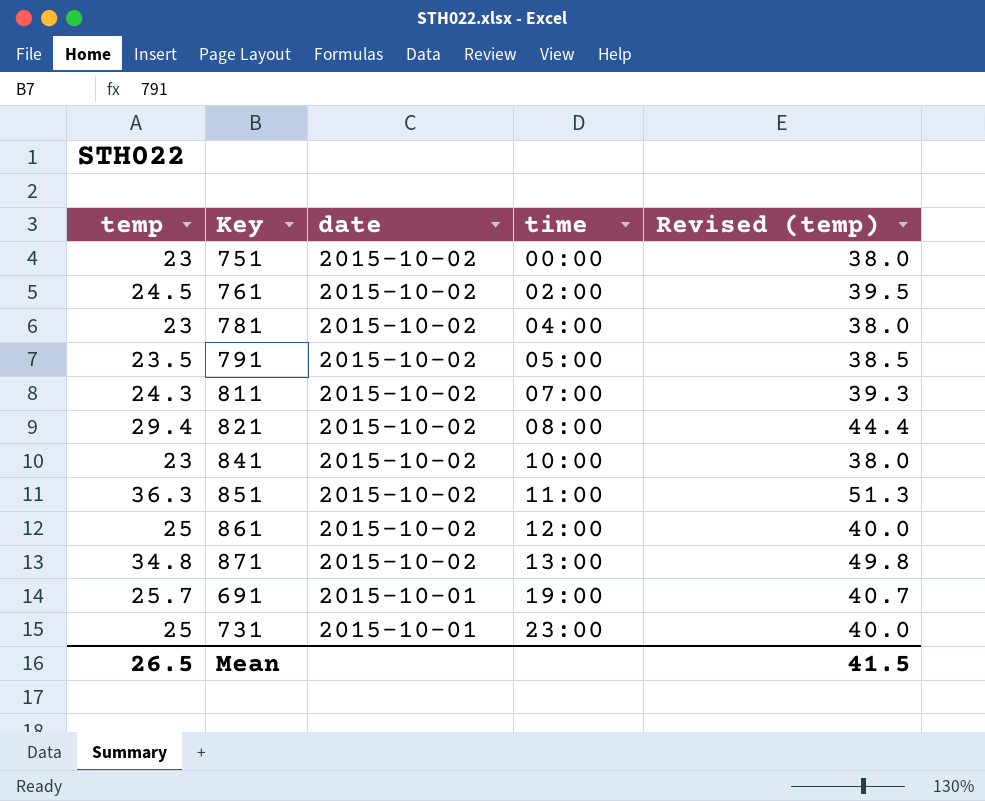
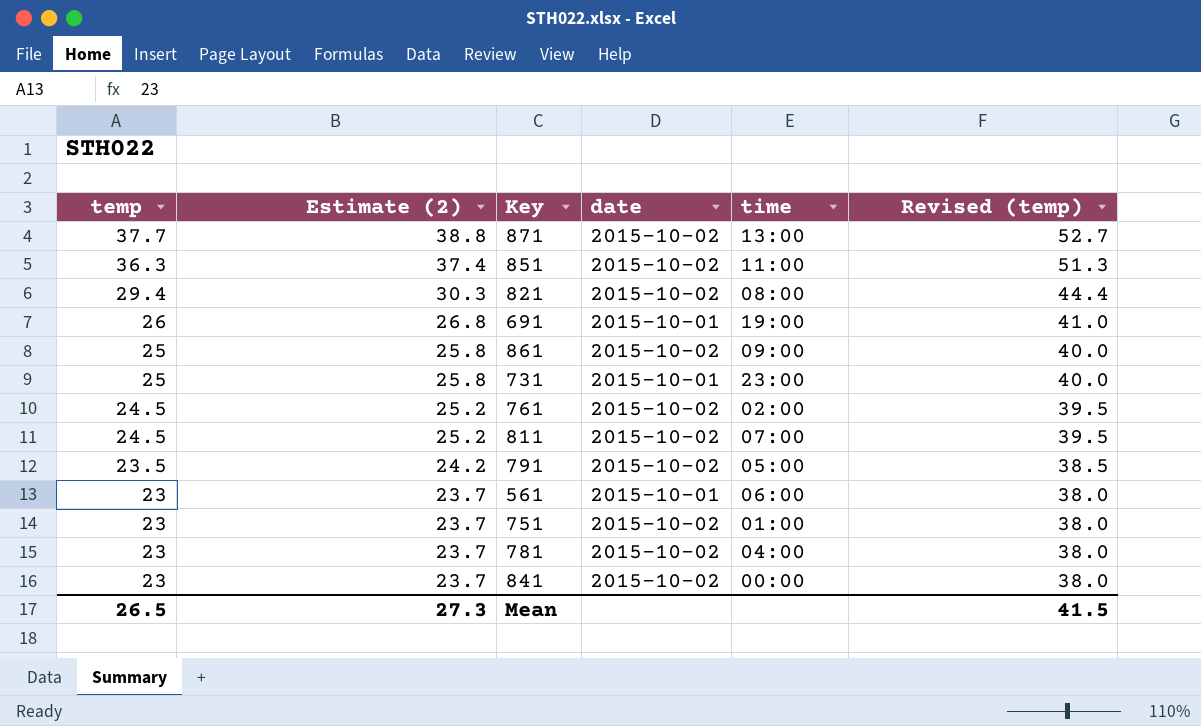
row order: date descending -> temp descending
column Estimate (2) | formula: none -> [temp] * 1.03
871 | temp: 34.8 -> 37.7
871 | Revised (temp): 49.8 -> 52.7
691 | temp: 25.7 -> 26
691 | Revised (temp): 40.7 -> 41.0
861 | time: 12:00 -> 09:00
811 | temp: 24.3 -> 24.5
811 | Revised (temp): 39.3 -> 39.5
row 561: none -> 23 | 23.7 | 2015-10-01 | 06:00 | 38.0
751 | time: 00:00 -> 01:00
841 | time: 10:00 -> 00:00

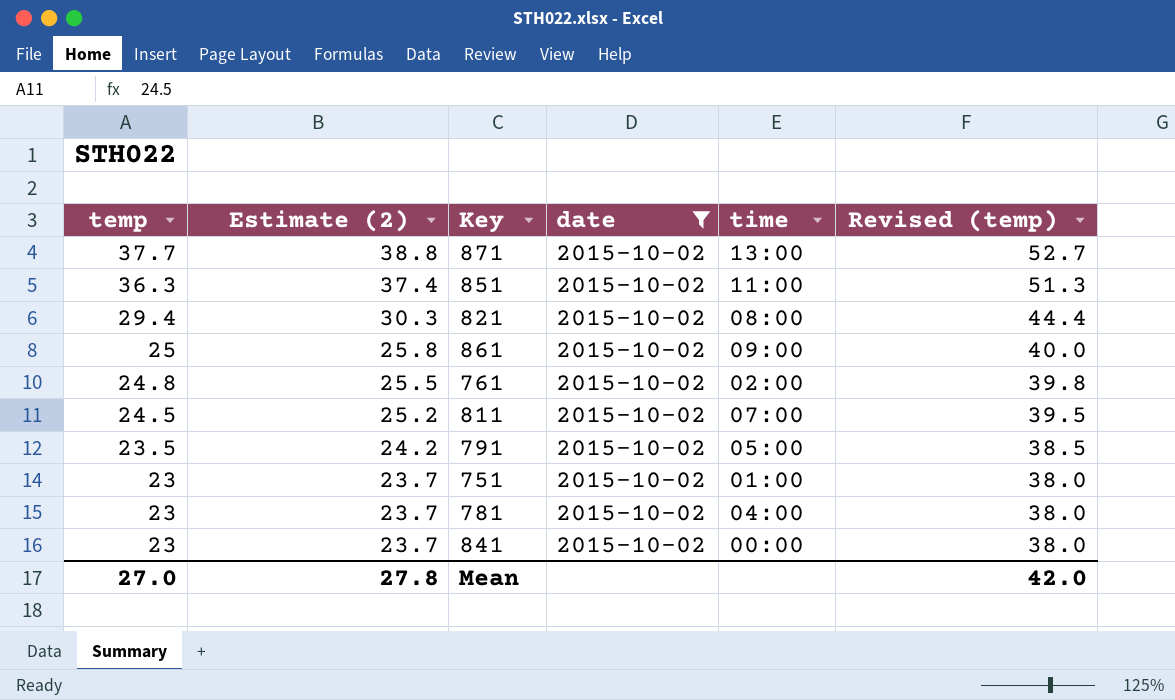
filter: none -> date = 2015-10-02
761 | temp: 24.5 -> 24.8
761 | Estimate (2): 25.2 -> 25.5
761 | Revised (temp): 39.5 -> 39.8
Mean | temp: 26.5 -> 27.0
Mean | Estimate (2): 27.3 -> 27.8
Mean | Revised (temp): 41.5 -> 42.0

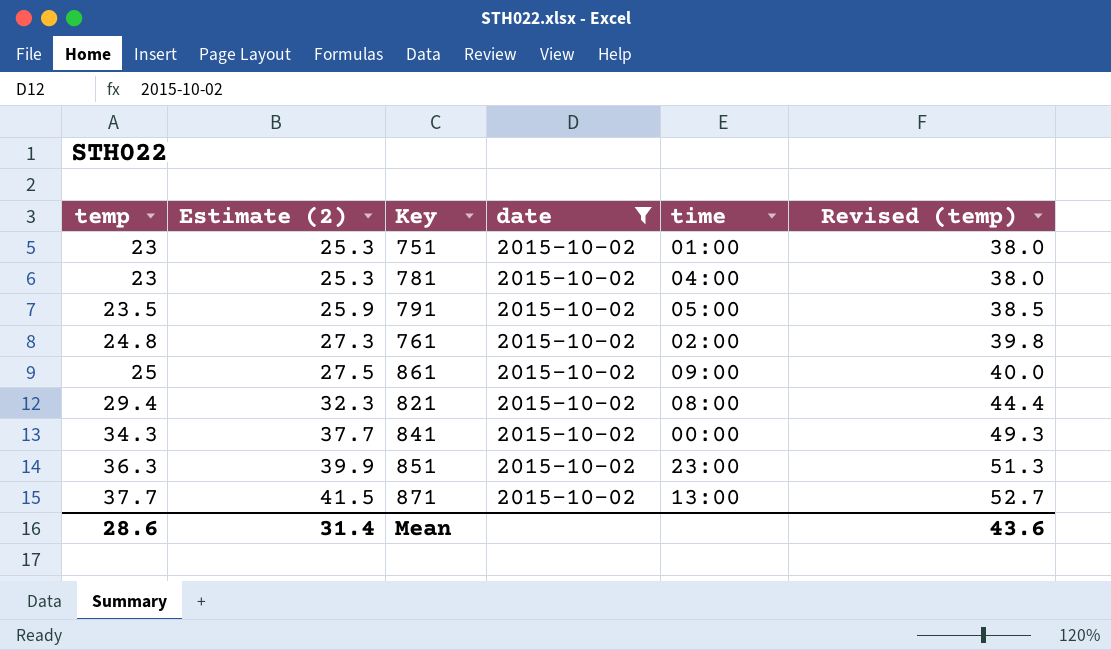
row order: temp descending -> temp ascending
column Estimate (2) | formula: [temp] * 1.03 -> [temp] * 1.1
row 811: 24.5 | 25.2 | 2015-10-02 | 07:00 | 39.5 -> none
841 | temp: 23 -> 34.3
841 | Revised (temp): 38.0 -> 49.3
851 | time: 11:00 -> 23:00
Mean | temp: 27.0 -> 28.6
Mean | Estimate (2): 27.8 -> 31.4
Mean | Revised (temp): 42.0 -> 43.6

